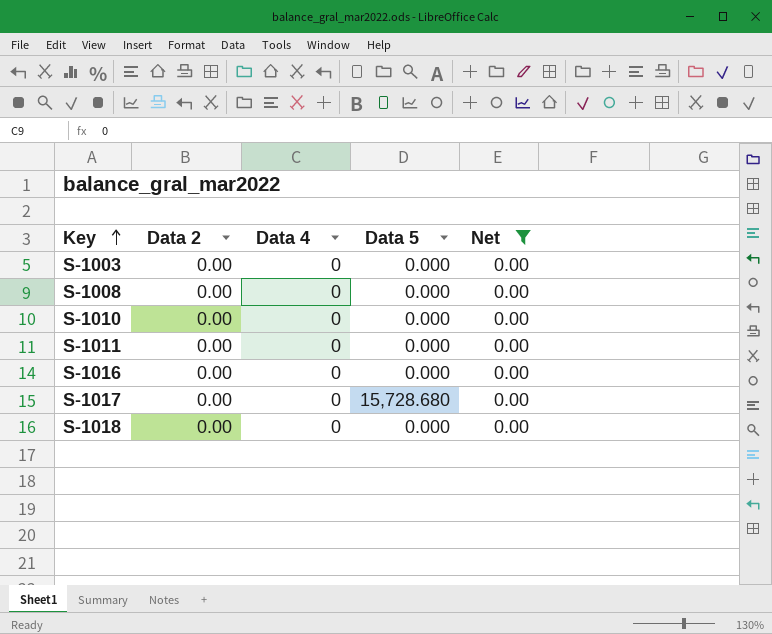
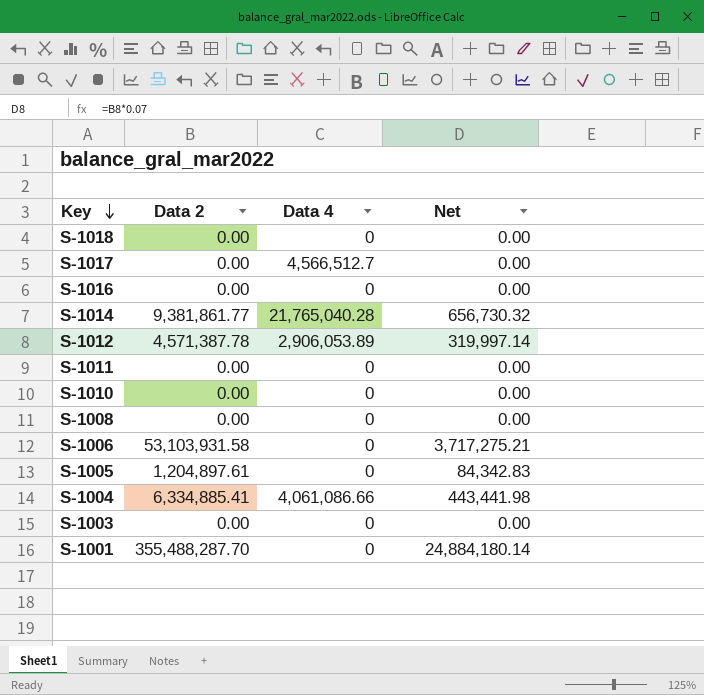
filter: Net = 0.00 -> none
row order: Key ascending -> Key descending
column Data 5 | position: 4 -> none
S-1017 | Data 4: 0 -> 4,566,512.7

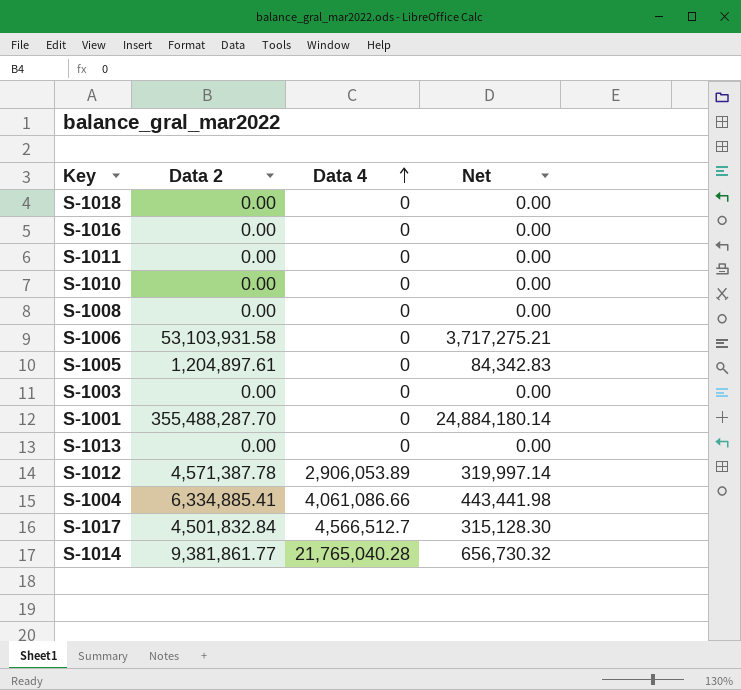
row order: Key descending -> Data 4 ascending
row S-1013: none -> 0.00 | 0 | 0.00
S-1017 | Data 2: 0.00 -> 4,501,832.84
S-1017 | Net: 0.00 -> 315,128.30

